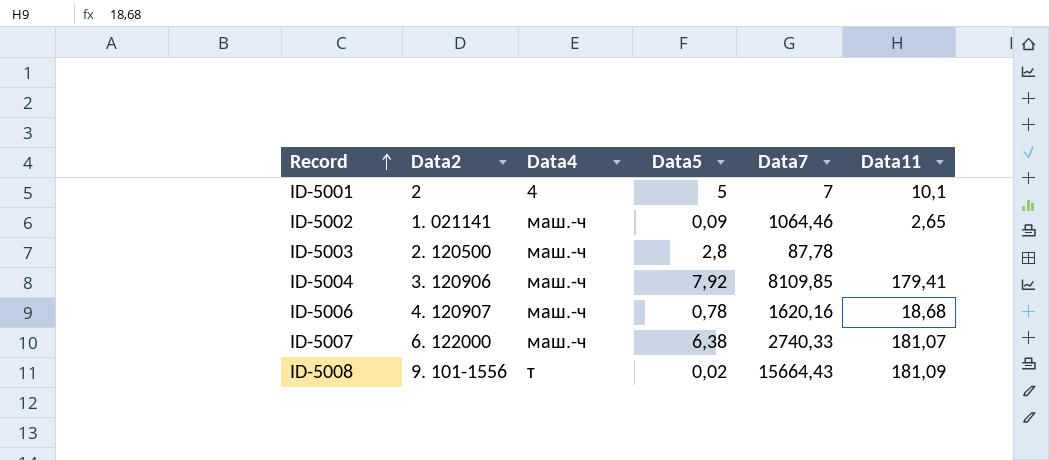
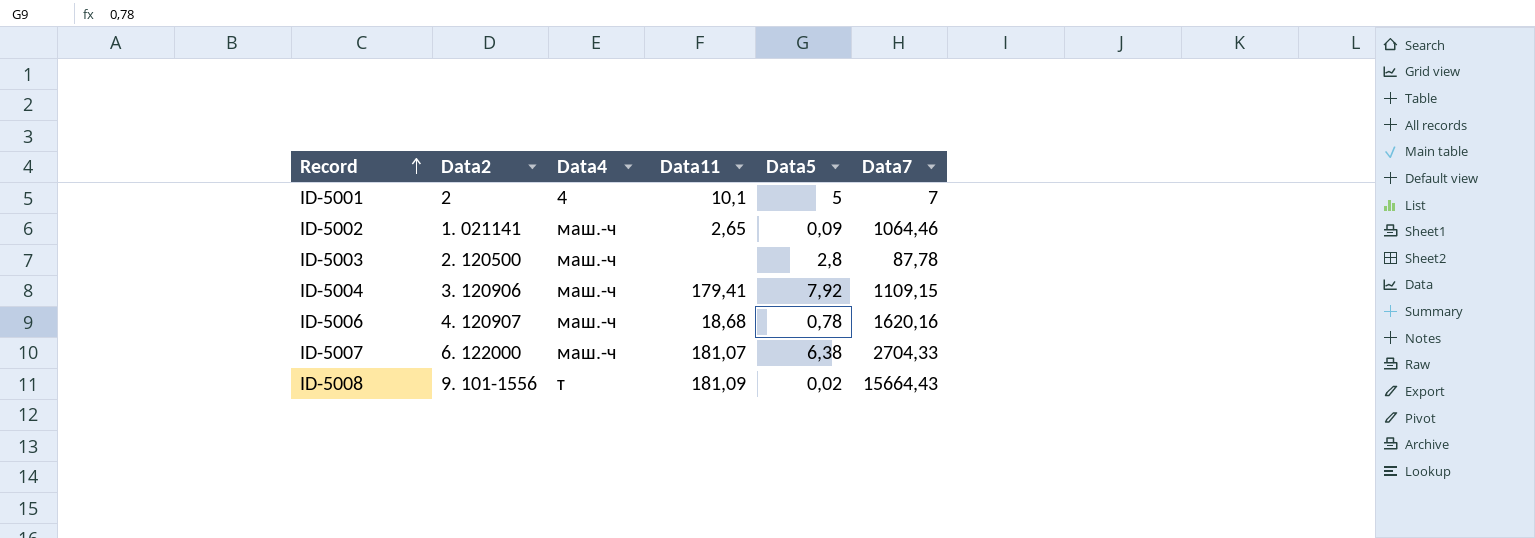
column Data11 | position: 6 -> 4
ID-5004 | Data7: 8109,85 -> 1109,15
ID-5007 | Data7: 2740,33 -> 2704,33

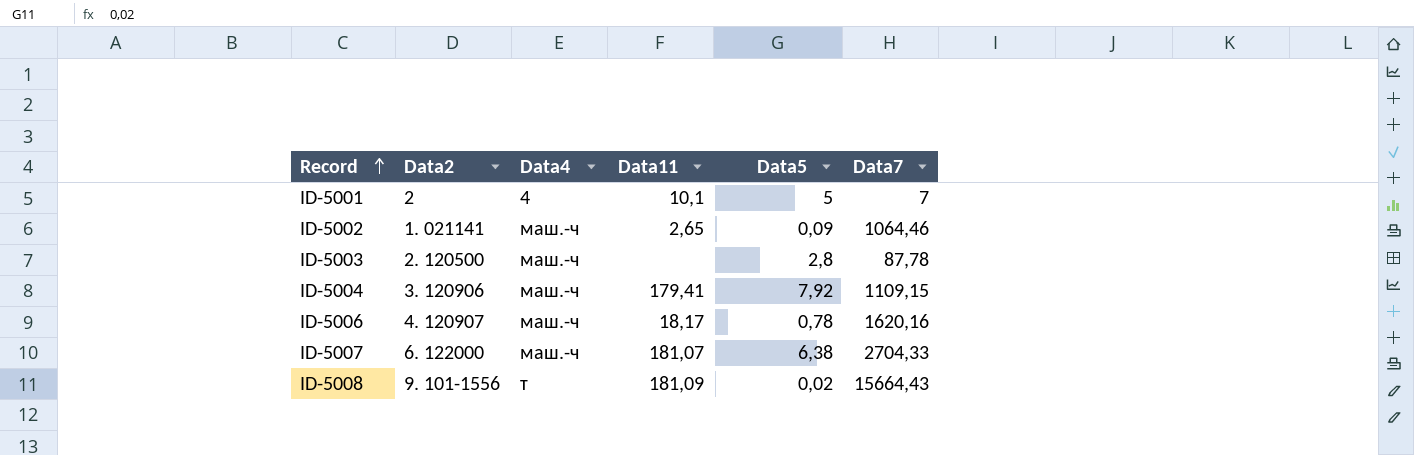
ID-5006 | Data11: 18,68 -> 18,17

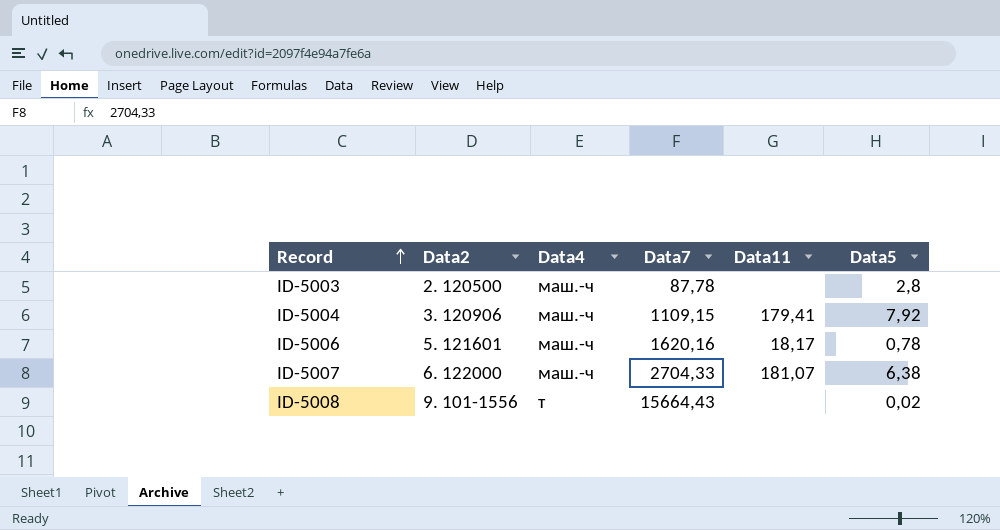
column Data7 | position: 6 -> 4
row ID-5001: 2 | 4 | 10,1 | 5 | 7 -> none
row ID-5002: 1. 021141 | маш.-ч | 2,65 | 0,09 | 1064,46 -> none
ID-5006 | Data2: 4. 120907 -> 5. 121601
ID-5008 | Data11: 181,09 -> none

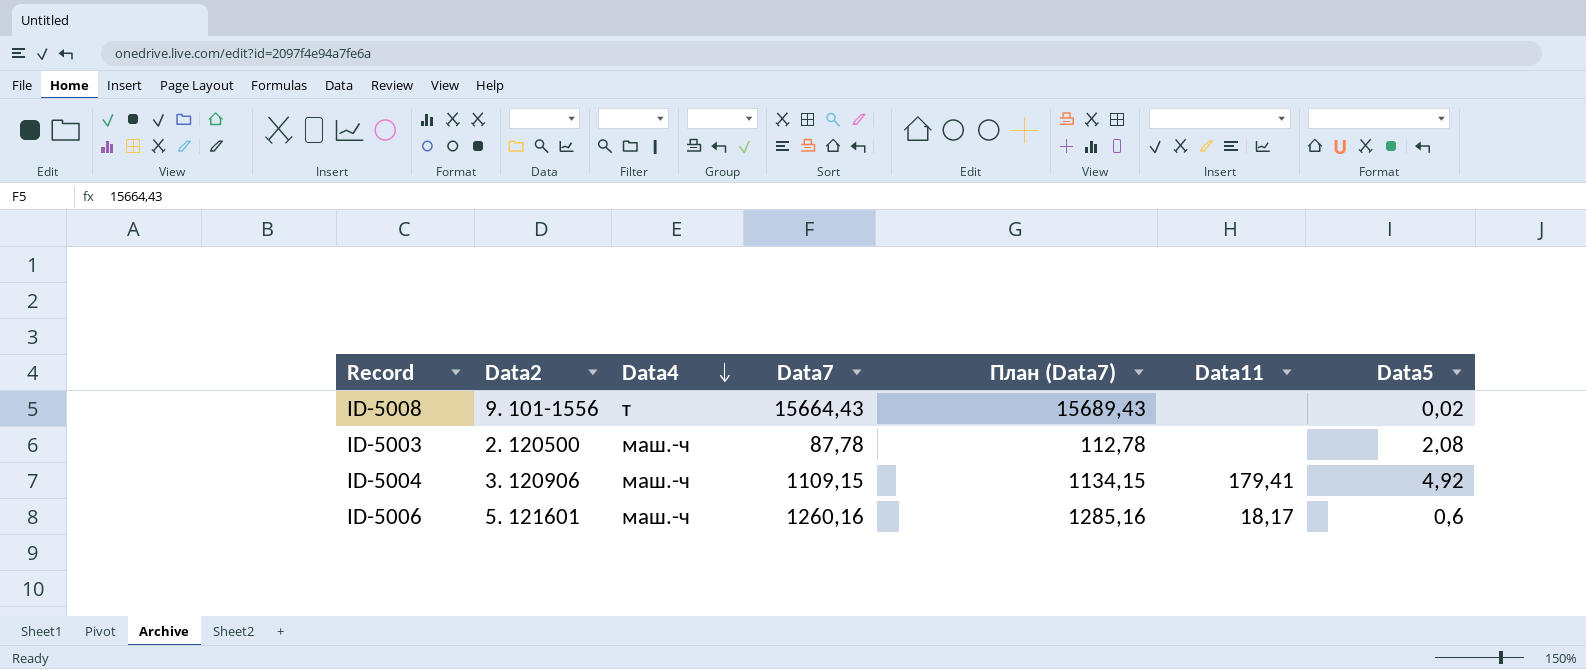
row order: Record ascending -> Data4 descending
column План (Data7) | formula: none -> [Data7] + 25
row ID-5007: 6. 122000 | маш.-ч | 2704,33 | 181,07 | 6,38 -> none
ID-5003 | Data5: 2,8 -> 2,08
ID-5004 | Data5: 7,92 -> 4,92
ID-5006 | Data7: 1620,16 -> 1260,16
ID-5006 | Data5: 0,78 -> 0,6

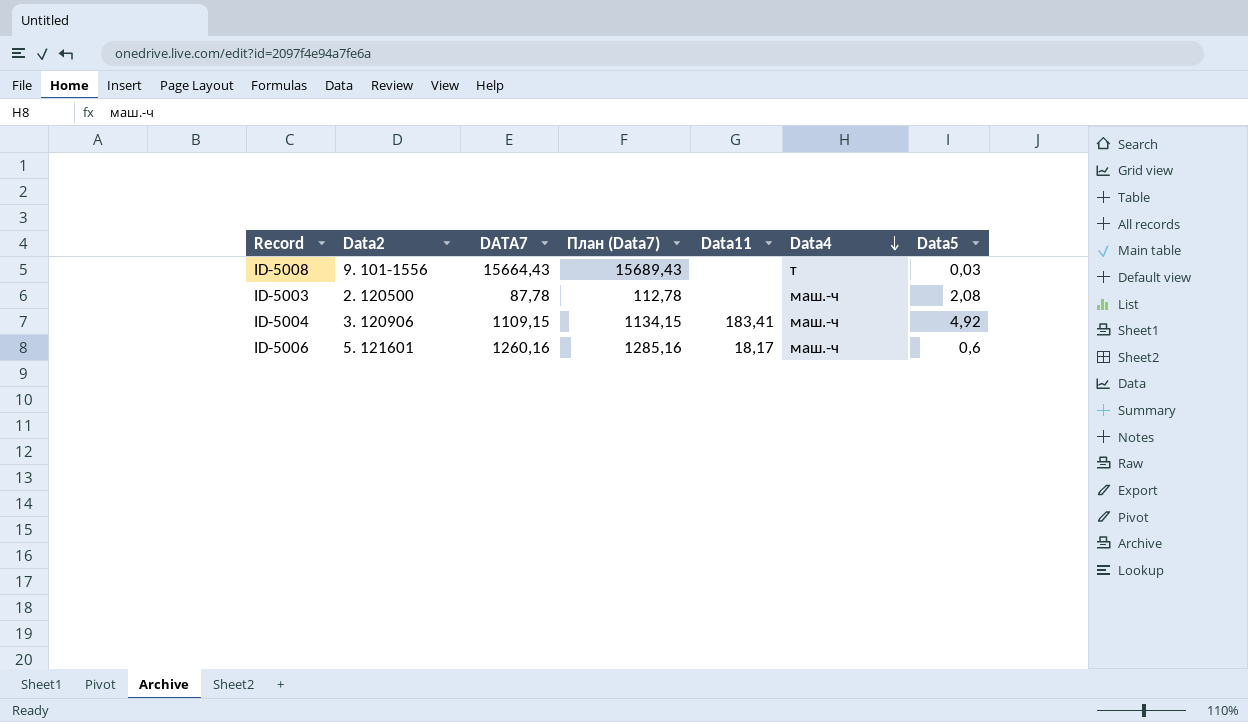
column name: Data7 -> DATA7
column Data4 | position: 3 -> 6
ID-5008 | Data5: 0,02 -> 0,03
ID-5004 | Data11: 179,41 -> 183,41

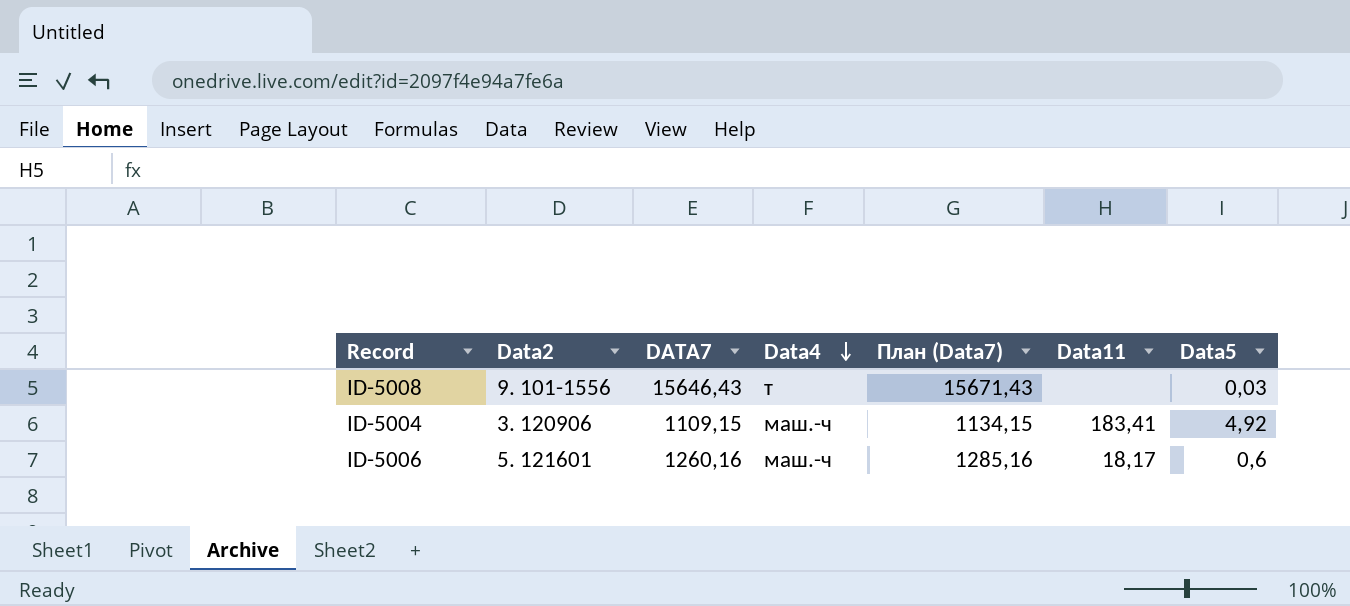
column Data4 | position: 6 -> 4
row ID-5003: 2. 120500 | 87,78 | 112,78 | none | маш.-ч | 2,08 -> none
ID-5008 | DATA7: 15664,43 -> 15646,43
ID-5008 | План (Data7): 15689,43 -> 15671,43

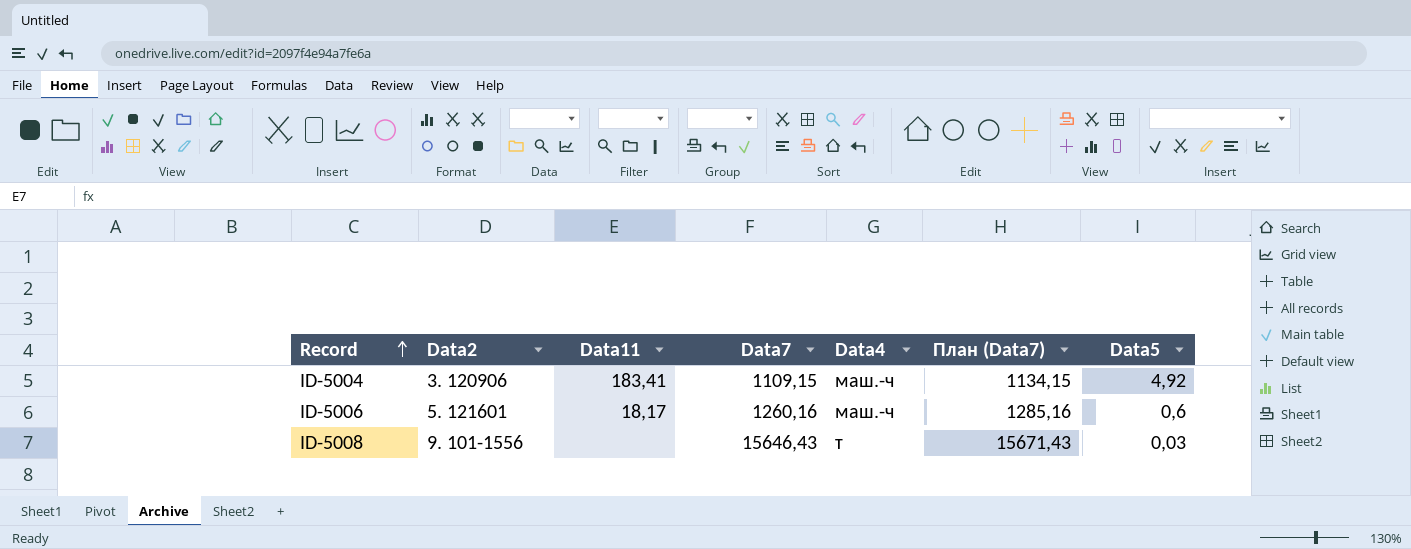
row order: Data4 descending -> Record ascending
column Data11 | position: 6 -> 3
column name: DATA7 -> Data7

